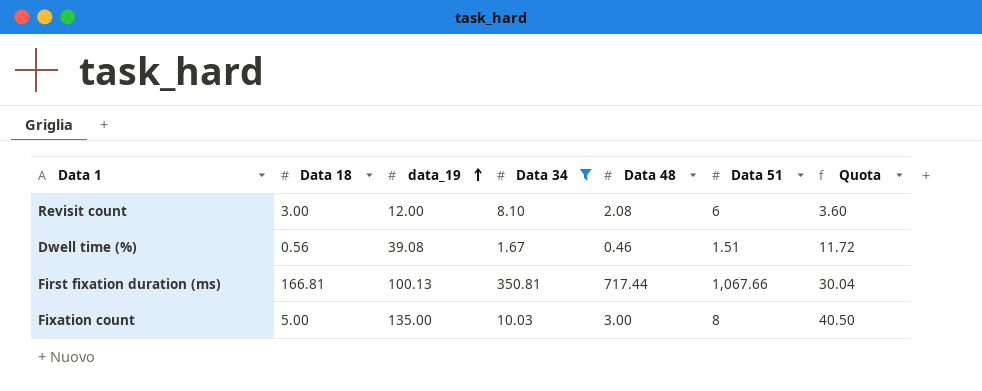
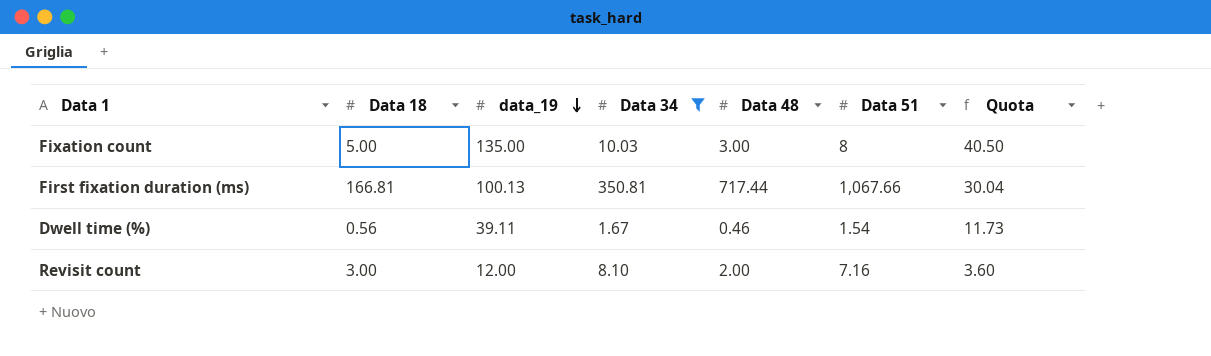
row order: data_19 ascending -> data_19 descending
Dwell time (%) | data_19: 39.08 -> 39.11
Dwell time (%) | Data 51: 1.51 -> 1.54
Dwell time (%) | Quota: 11.72 -> 11.73
Revisit count | Data 48: 2.08 -> 2.00
Revisit count | Data 51: 6 -> 7.16

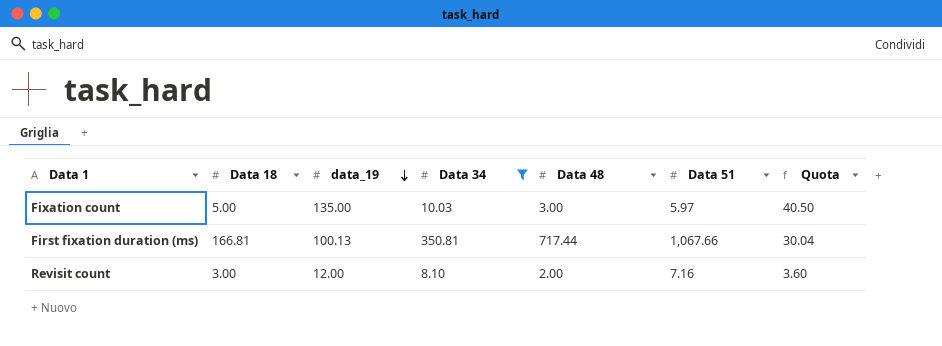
row Dwell time (%): 0.56 | 39.11 | 1.67 | 0.46 | 1.54 | 11.73 -> none
Fixation count | Data 51: 8 -> 5.97

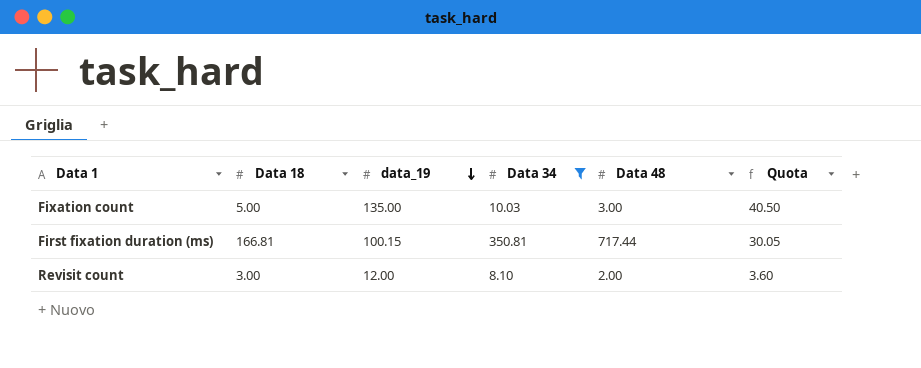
column Data 51 | position: 6 -> none
First fixation duration (ms) | data_19: 100.13 -> 100.15
First fixation duration (ms) | Quota: 30.04 -> 30.05

